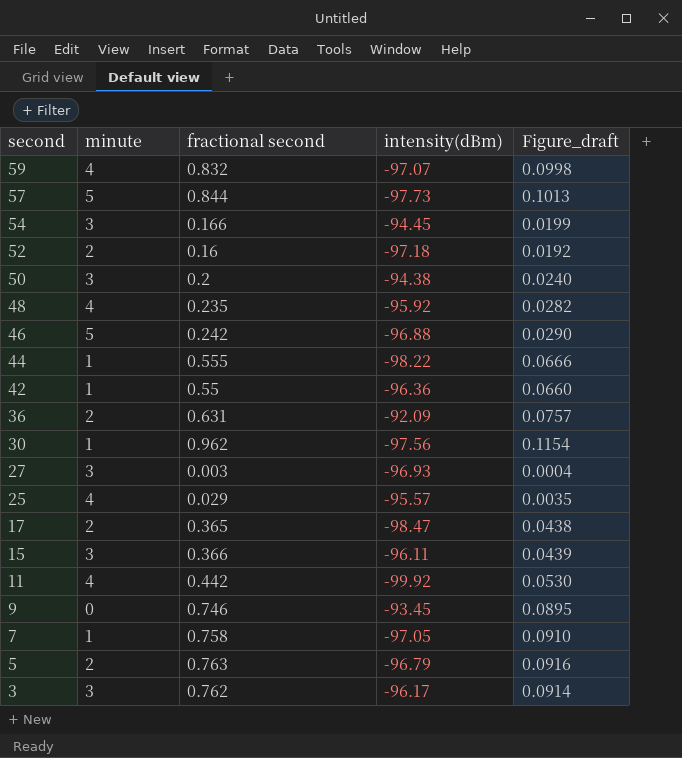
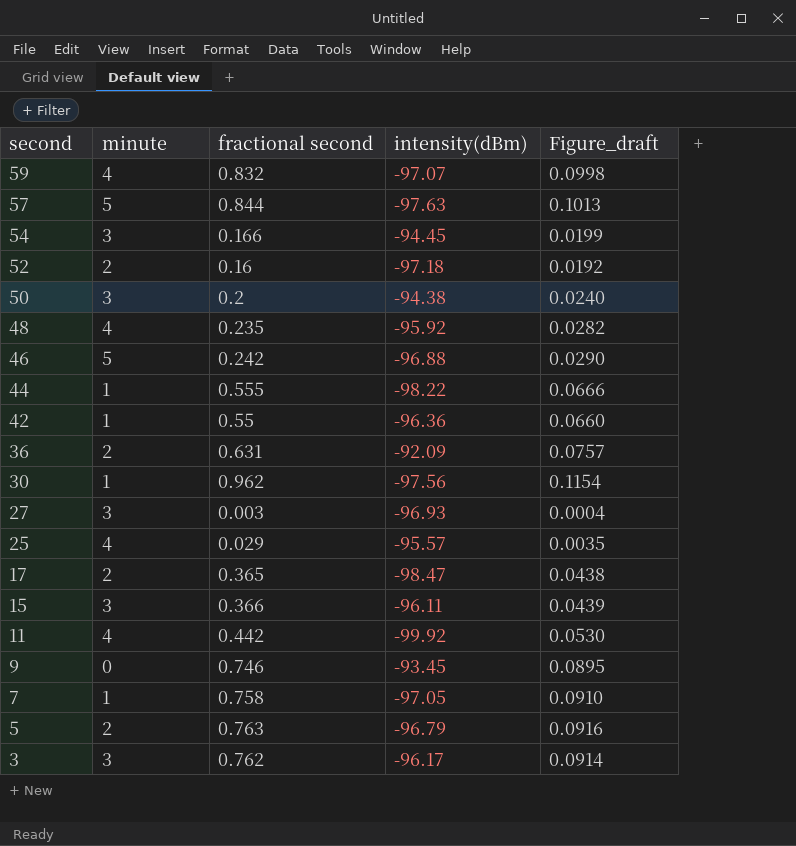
57 | intensity(dBm): -97.73 -> -97.63

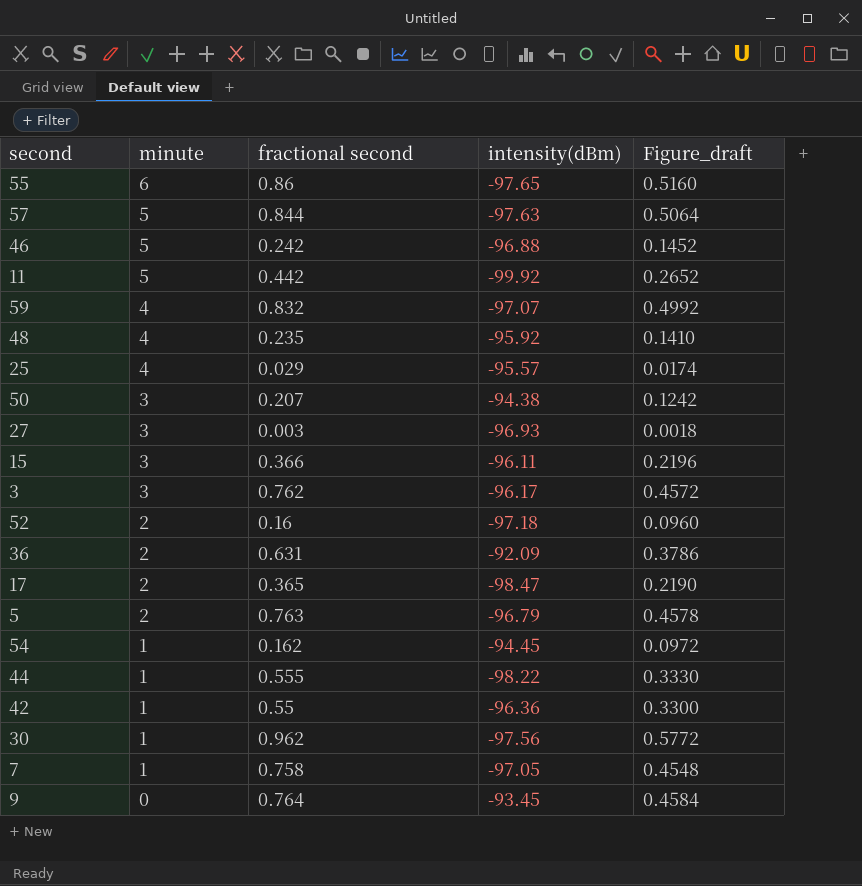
row order: second descending -> minute descending
column Figure_draft | formula: [fractional second] * 0.12 -> [fractional second] * 0.6
row 55: none -> 6 | 0.86 | -97.65 | 0.5160
11 | minute: 4 -> 5
50 | fractional second: 0.2 -> 0.207
54 | minute: 3 -> 1
54 | fractional second: 0.166 -> 0.162
9 | fractional second: 0.746 -> 0.764

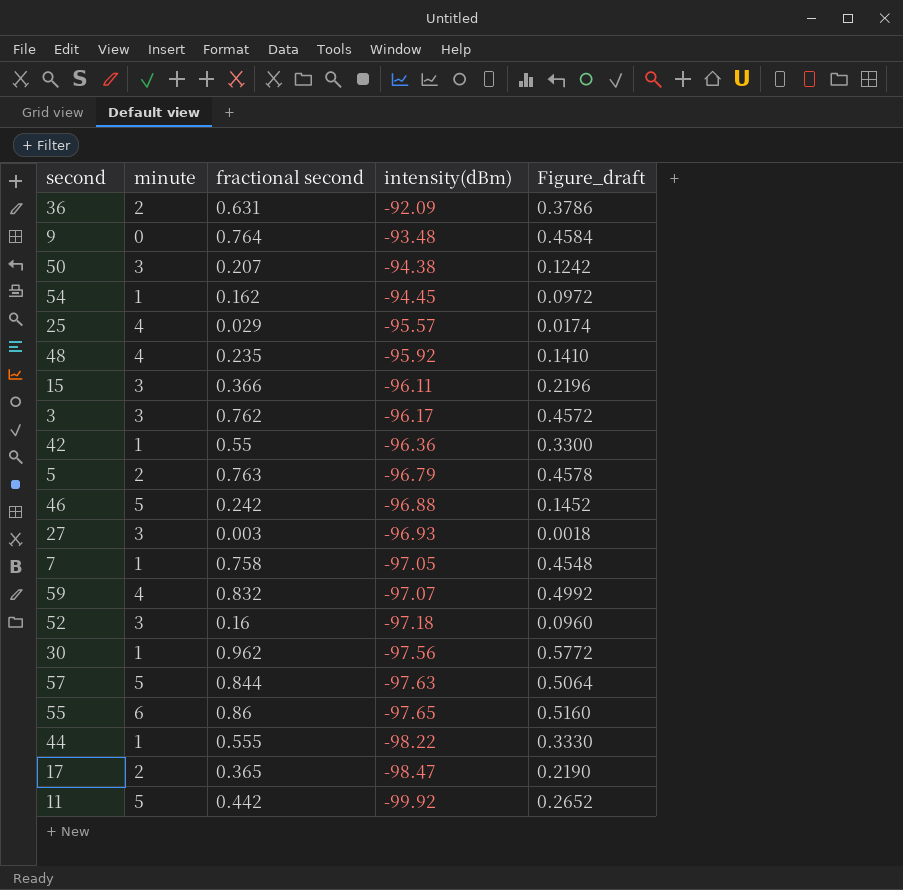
row order: minute descending -> intensity(dBm) descending
9 | intensity(dBm): -93.45 -> -93.48
52 | minute: 2 -> 3

